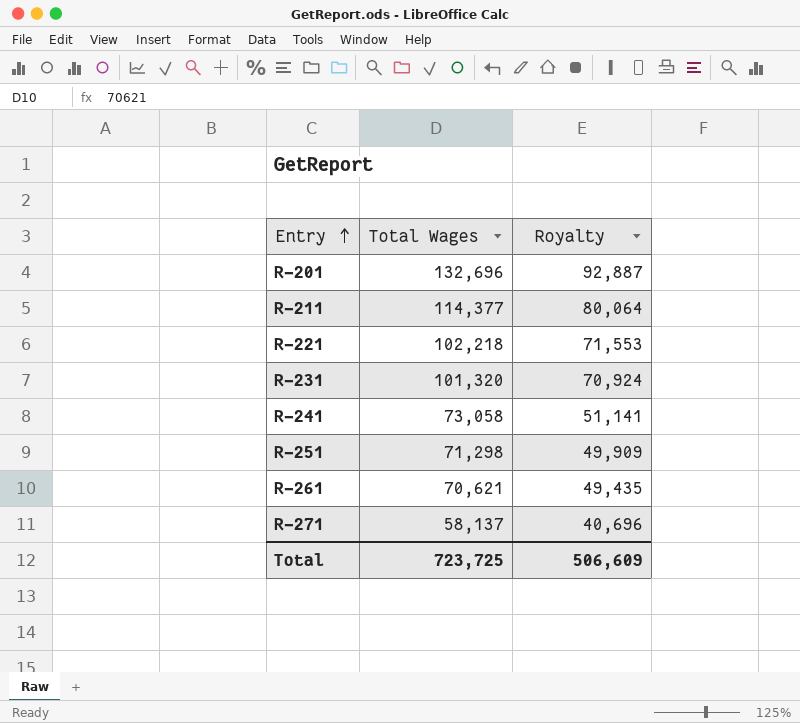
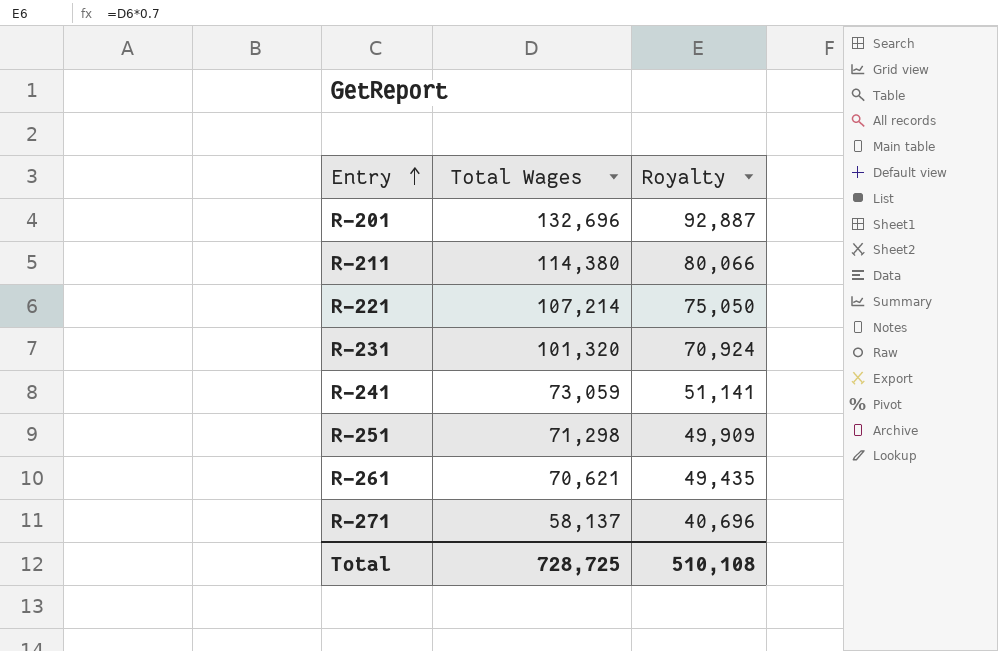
R-211 | Total Wages: 114,377 -> 114,380
R-211 | Royalty: 80,064 -> 80,066
R-221 | Total Wages: 102,218 -> 107,214
R-221 | Royalty: 71,553 -> 75,050
R-241 | Total Wages: 73,058 -> 73,059
Total | Total Wages: 723,725 -> 728,725
Total | Royalty: 506,609 -> 510,108

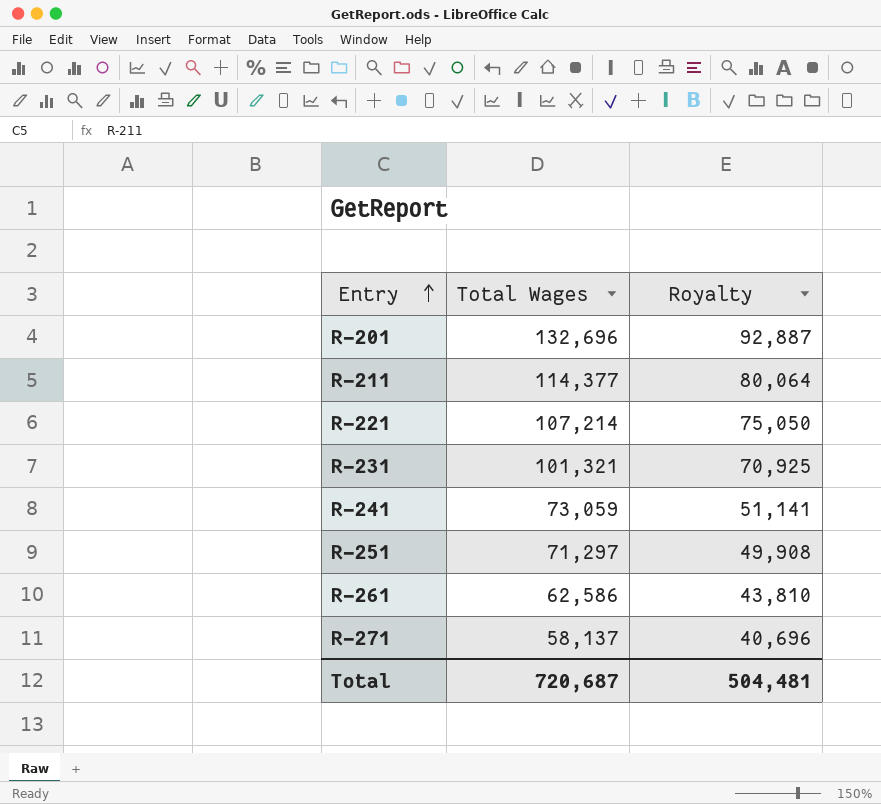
R-211 | Total Wages: 114,380 -> 114,377
R-211 | Royalty: 80,066 -> 80,064
R-231 | Total Wages: 101,320 -> 101,321
R-231 | Royalty: 70,924 -> 70,925
R-251 | Total Wages: 71,298 -> 71,297
R-251 | Royalty: 49,909 -> 49,908
R-261 | Total Wages: 70,621 -> 62,586
R-261 | Royalty: 49,435 -> 43,810
Total | Total Wages: 728,725 -> 720,687
Total | Royalty: 510,108 -> 504,481

